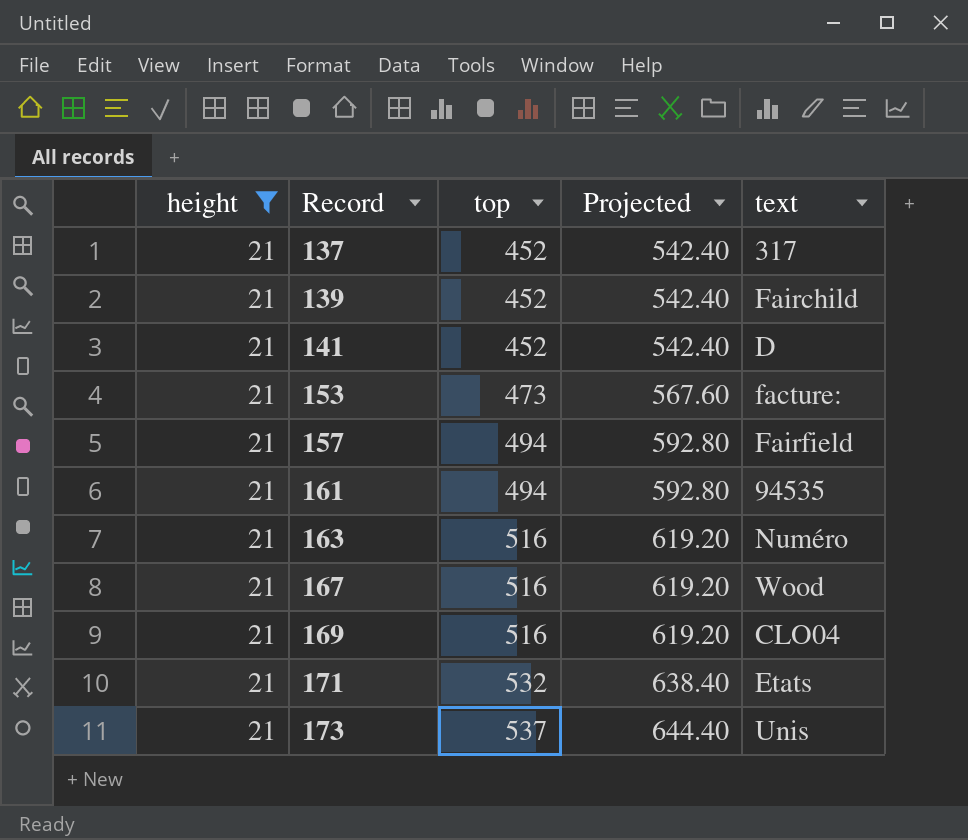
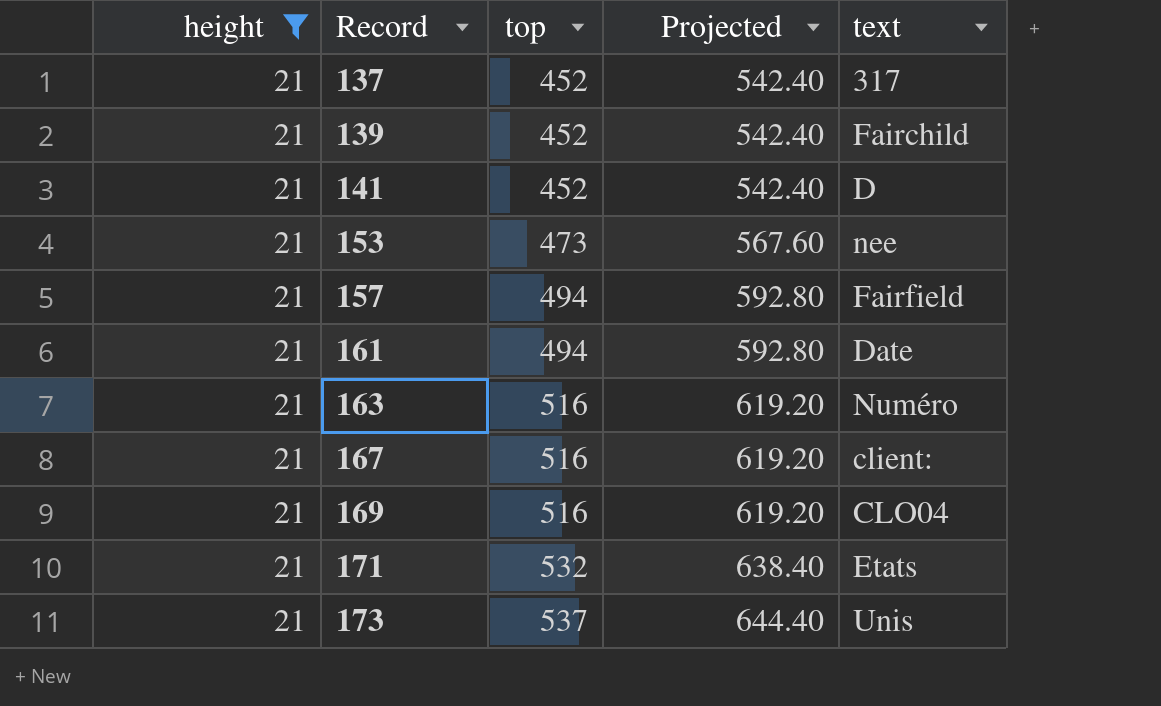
153 | text: facture: -> nee
161 | text: 94535 -> Date
167 | text: Wood -> client:

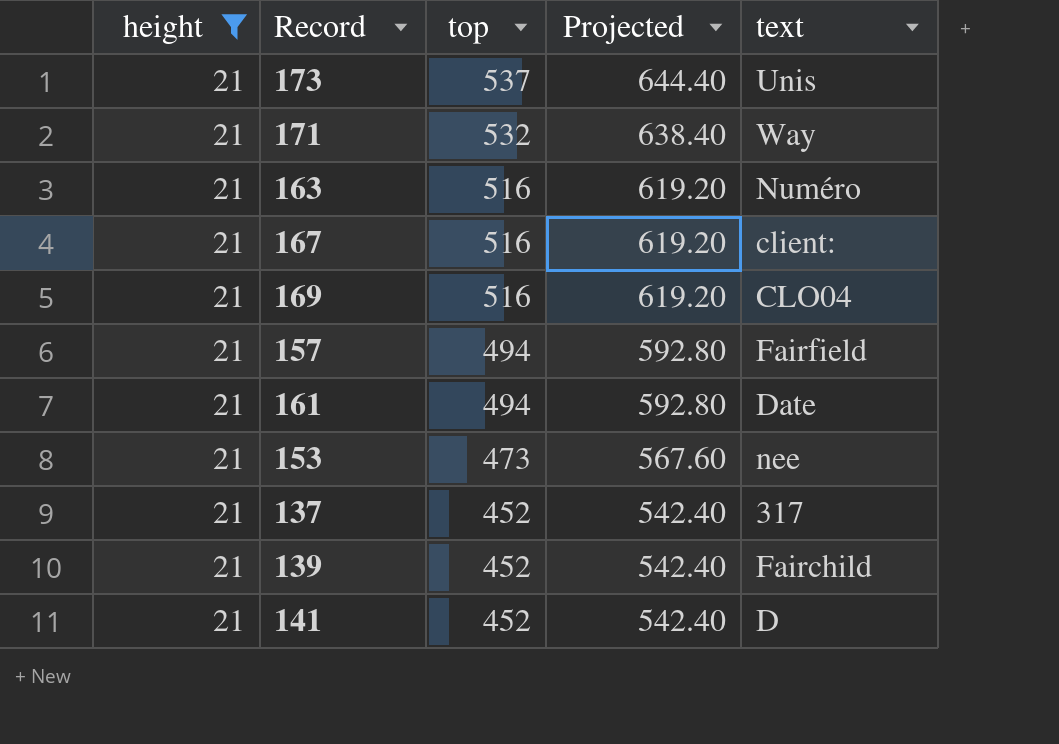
row order: Record ascending -> top descending
171 | text: Etats -> Way

